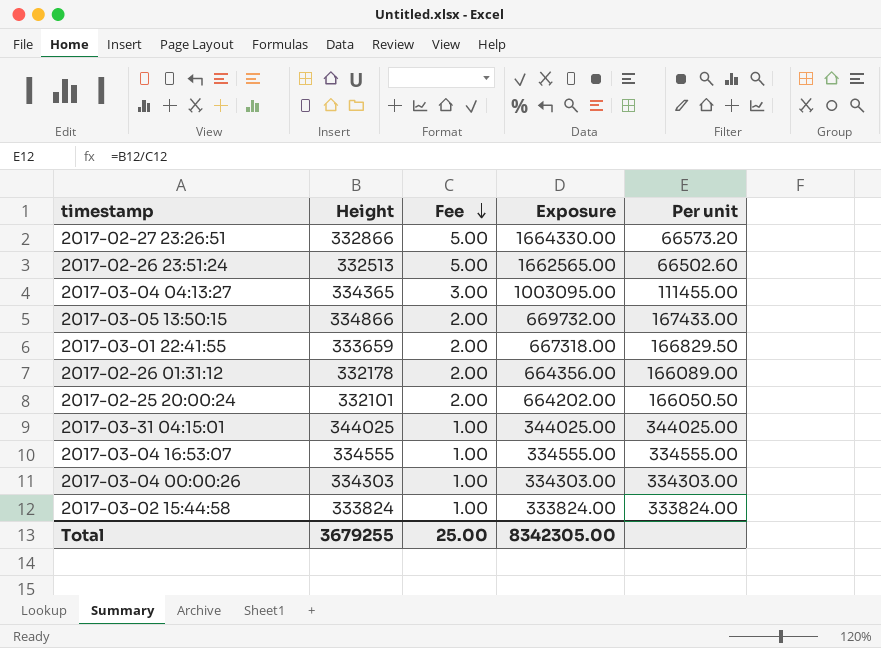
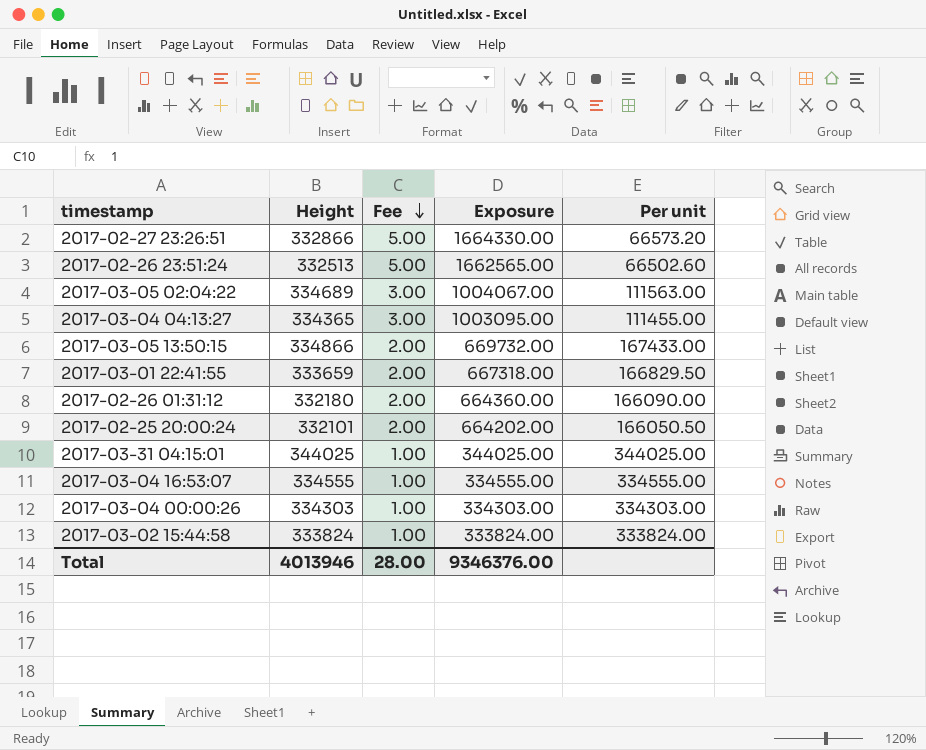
row 2017-03-05 02:04:22: none -> 334689 | 3.00 | 1004067.00 | 111563.00
2017-02-26 01:31:12 | Height: 332178 -> 332180
2017-02-26 01:31:12 | Exposure: 664356.00 -> 664360.00
2017-02-26 01:31:12 | Per unit: 166089.00 -> 166090.00
Total | Height: 3679255 -> 4013946
Total | Fee: 25.00 -> 28.00
Total | Exposure: 8342305.00 -> 9346376.00

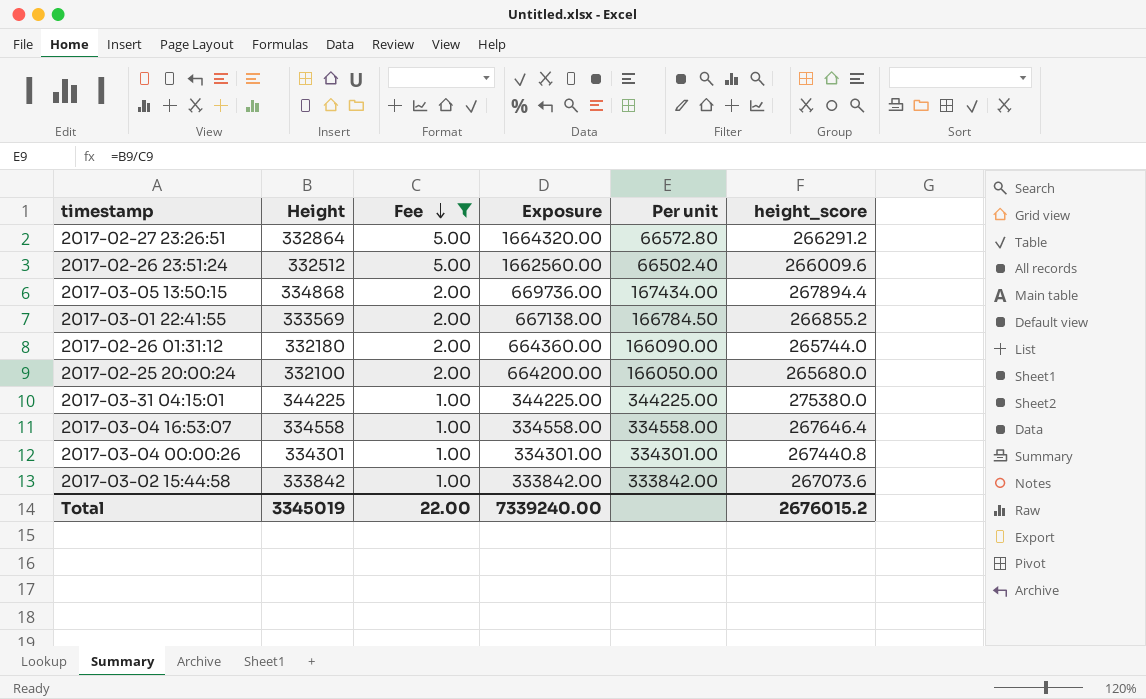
filter: none -> Fee != 3.00
column height_score | formula: none -> [Height] * 0.8
2017-02-27 23:26:51 | Height: 332866 -> 332864
2017-02-27 23:26:51 | Exposure: 1664330.00 -> 1664320.00
2017-02-27 23:26:51 | Per unit: 66573.20 -> 66572.80
2017-02-26 23:51:24 | Height: 332513 -> 332512
2017-02-26 23:51:24 | Exposure: 1662565.00 -> 1662560.00
2017-02-26 23:51:24 | Per unit: 66502.60 -> 66502.40
2017-03-05 13:50:15 | Height: 334866 -> 334868
2017-03-05 13:50:15 | Exposure: 669732.00 -> 669736.00
2017-03-05 13:50:15 | Per unit: 167433.00 -> 167434.00
2017-03-01 22:41:55 | Height: 333659 -> 333569
2017-03-01 22:41:55 | Exposure: 667318.00 -> 667138.00
2017-03-01 22:41:55 | Per unit: 166829.50 -> 166784.50
2017-02-25 20:00:24 | Height: 332101 -> 332100
2017-02-25 20:00:24 | Exposure: 664202.00 -> 664200.00
2017-02-25 20:00:24 | Per unit: 166050.50 -> 166050.00
2017-03-31 04:15:01 | Height: 344025 -> 344225
2017-03-31 04:15:01 | Exposure: 344025.00 -> 344225.00
2017-03-31 04:15:01 | Per unit: 344025.00 -> 344225.00
2017-03-04 16:53:07 | Height: 334555 -> 334558
2017-03-04 16:53:07 | Exposure: 334555.00 -> 334558.00
2017-03-04 16:53:07 | Per unit: 334555.00 -> 334558.00
2017-03-04 00:00:26 | Height: 334303 -> 334301
2017-03-04 00:00:26 | Exposure: 334303.00 -> 334301.00
2017-03-04 00:00:26 | Per unit: 334303.00 -> 334301.00
2017-03-02 15:44:58 | Height: 333824 -> 333842
2017-03-02 15:44:58 | Exposure: 333824.00 -> 333842.00
2017-03-02 15:44:58 | Per unit: 333824.00 -> 333842.00
Total | Height: 4013946 -> 3345019
Total | Fee: 28.00 -> 22.00
Total | Exposure: 9346376.00 -> 7339240.00

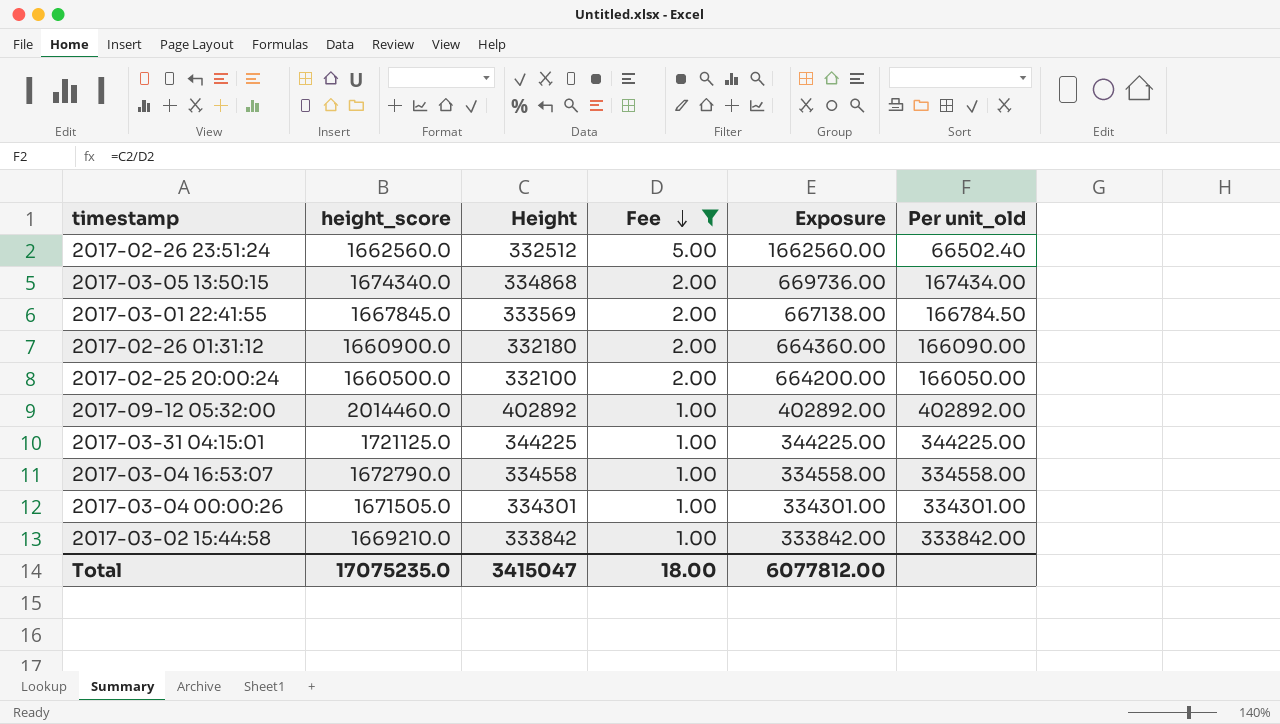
column height_score | formula: [Height] * 0.8 -> [Height] * 5
column height_score | position: 6 -> 2
column name: Per unit -> Per unit_old
row 2017-02-27 23:26:51: 332864 | 5.00 | 1664320.00 | 66572.80 | 266291.2 -> none
row 2017-09-12 05:32:00: none -> 2014460.0 | 402892 | 1.00 | 402892.00 | 402892.00
Total | height_score: 2676015.2 -> 17075235.0
Total | Height: 3345019 -> 3415047
Total | Fee: 22.00 -> 18.00
Total | Exposure: 7339240.00 -> 6077812.00

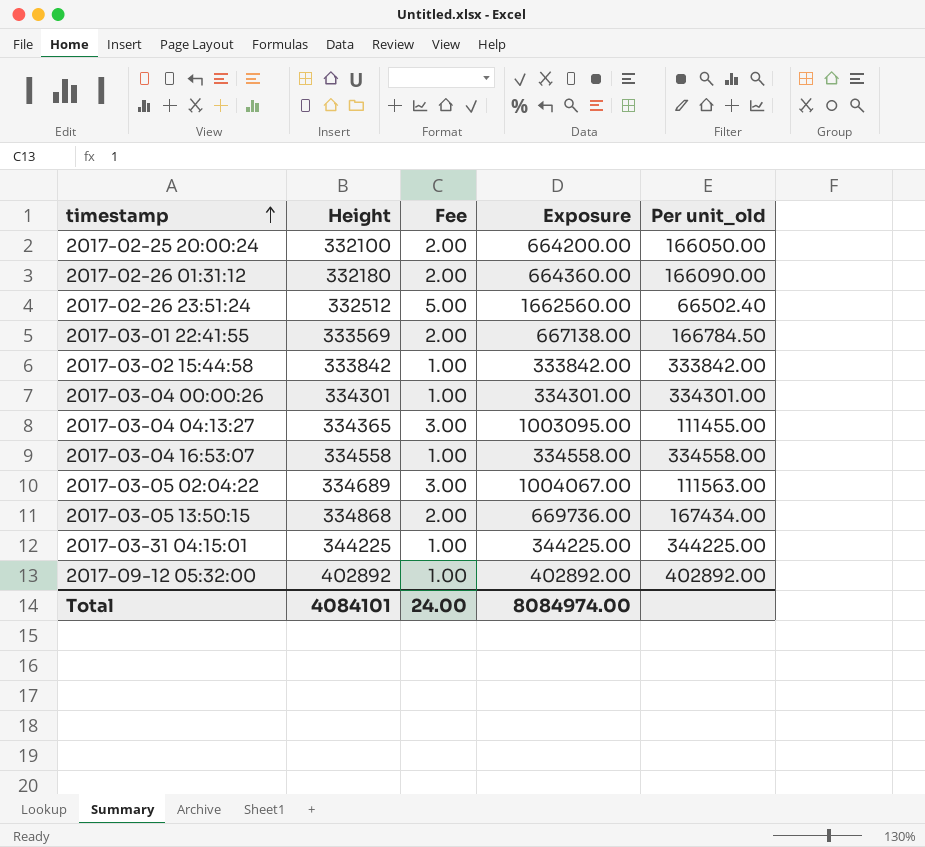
filter: Fee != 3.00 -> none
row order: Fee descending -> timestamp ascending
column height_score | formula: [Height] * 5 -> none
Total | Height: 3415047 -> 4084101
Total | Fee: 18.00 -> 24.00
Total | Exposure: 6077812.00 -> 8084974.00

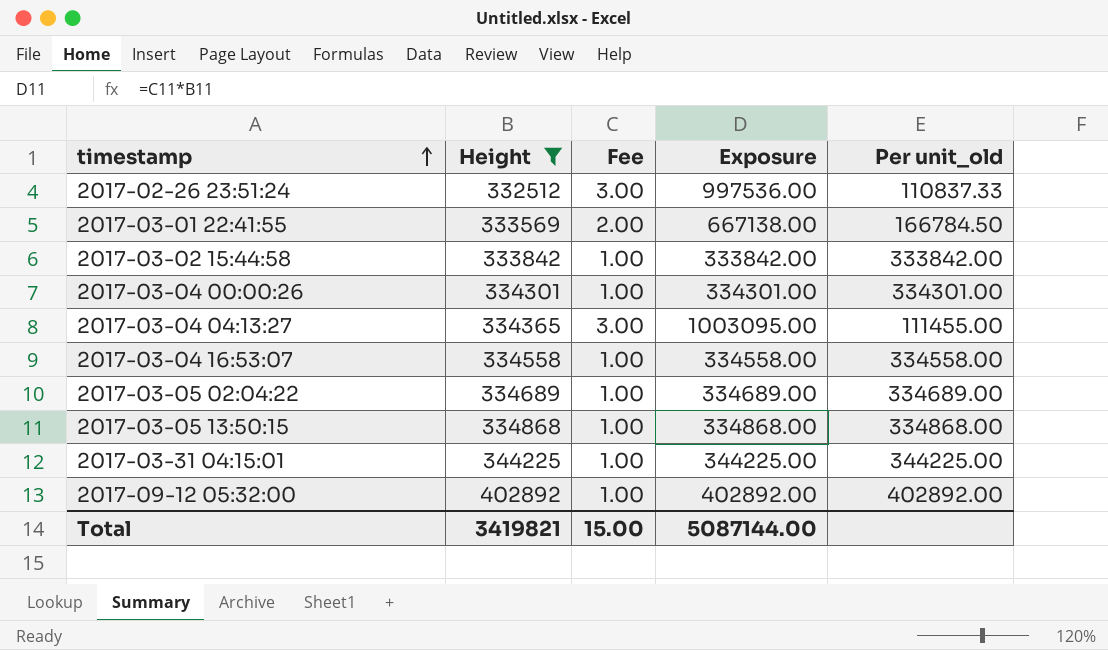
filter: none -> Height >= 332512
2017-02-26 23:51:24 | Fee: 5.00 -> 3.00
2017-02-26 23:51:24 | Exposure: 1662560.00 -> 997536.00
2017-02-26 23:51:24 | Per unit_old: 66502.40 -> 110837.33
2017-03-05 02:04:22 | Fee: 3.00 -> 1.00
2017-03-05 02:04:22 | Exposure: 1004067.00 -> 334689.00
2017-03-05 02:04:22 | Per unit_old: 111563.00 -> 334689.00
2017-03-05 13:50:15 | Fee: 2.00 -> 1.00
2017-03-05 13:50:15 | Exposure: 669736.00 -> 334868.00
2017-03-05 13:50:15 | Per unit_old: 167434.00 -> 334868.00
Total | Height: 4084101 -> 3419821
Total | Fee: 24.00 -> 15.00
Total | Exposure: 8084974.00 -> 5087144.00

